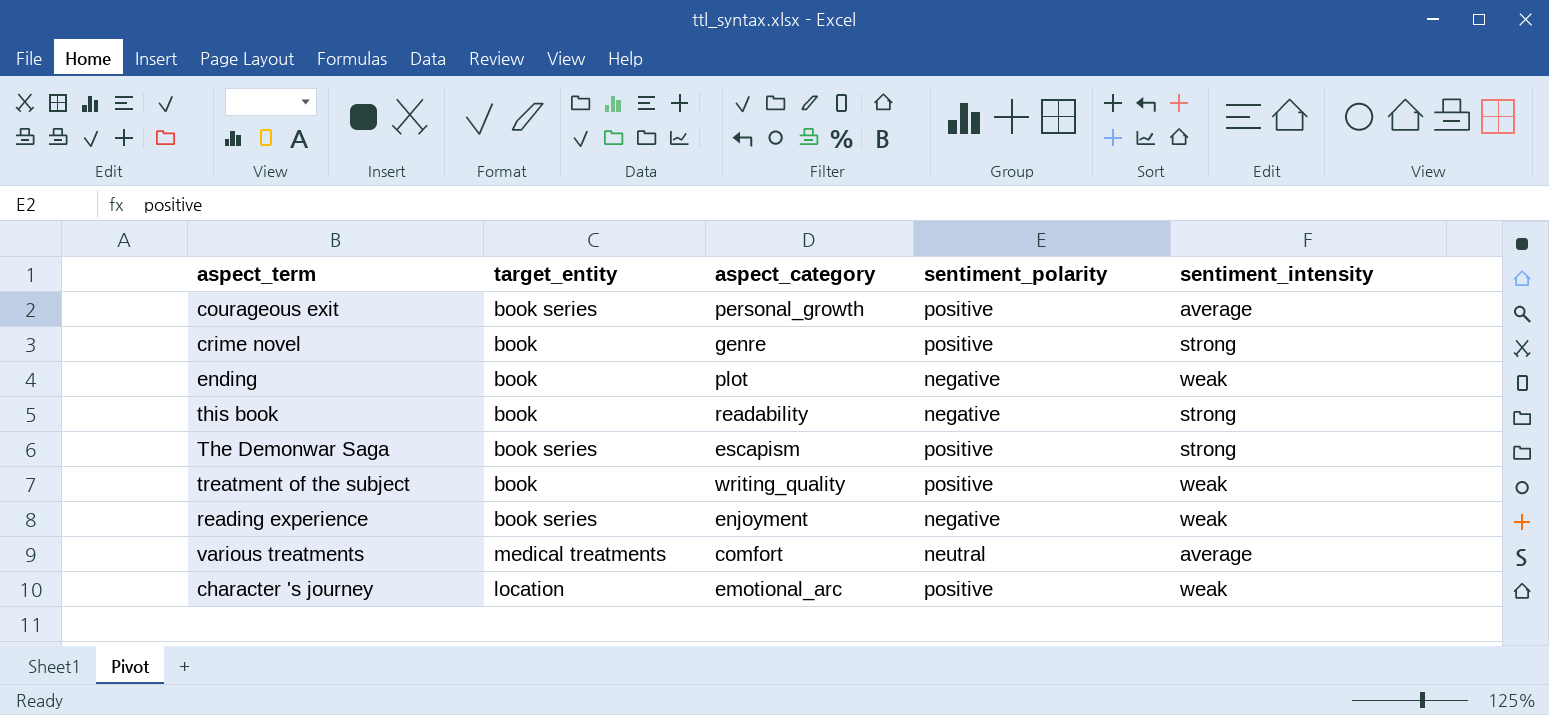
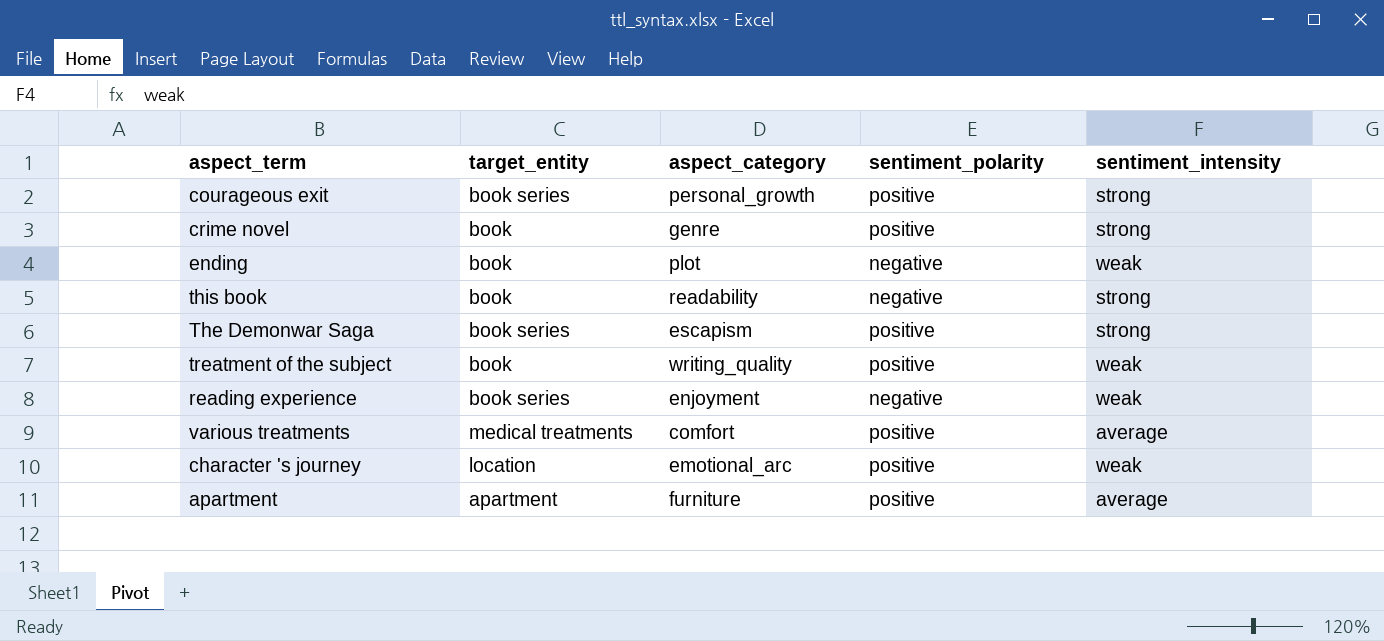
courageous exit | sentiment_intensity: average -> strong
various treatments | sentiment_polarity: neutral -> positive
row apartment: none -> apartment | furniture | positive | average

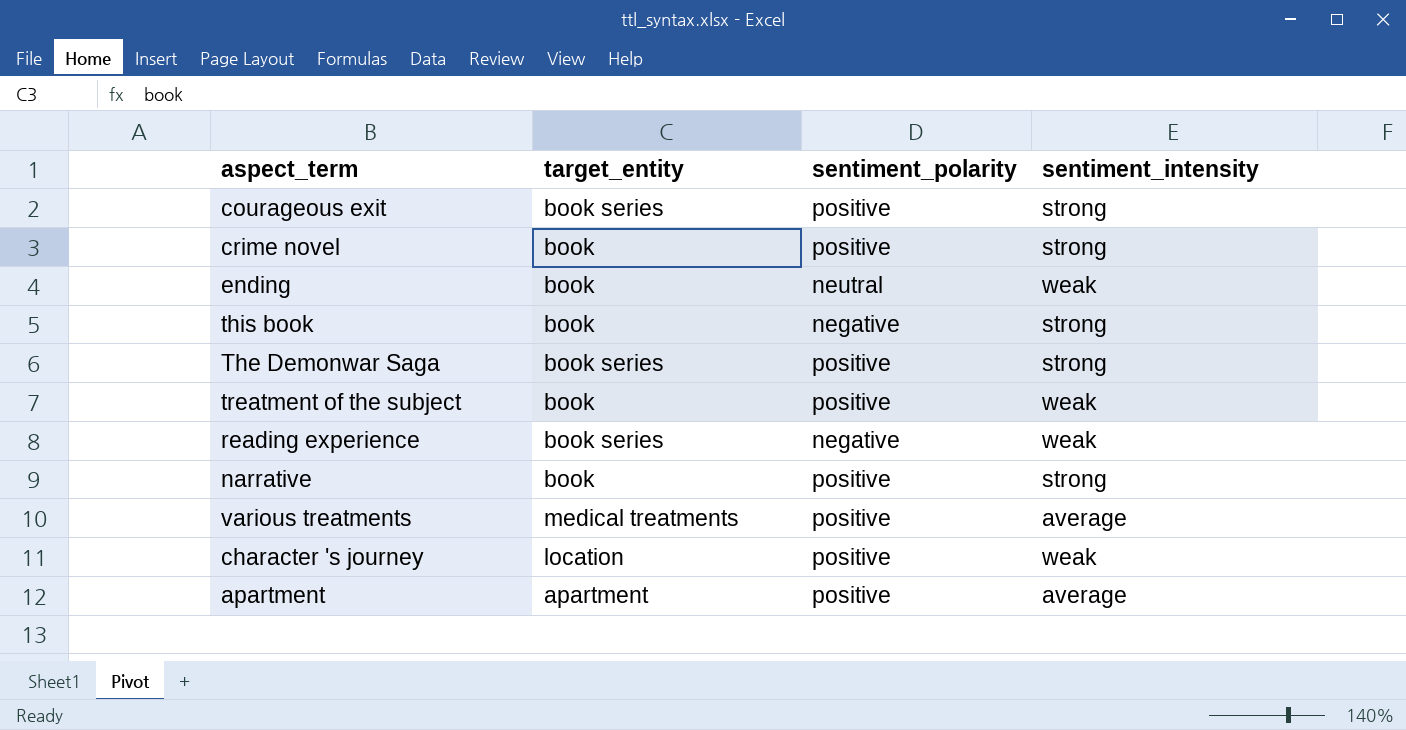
column aspect_category | position: 3 -> none
ending | sentiment_polarity: negative -> neutral
row narrative: none -> book | positive | strong

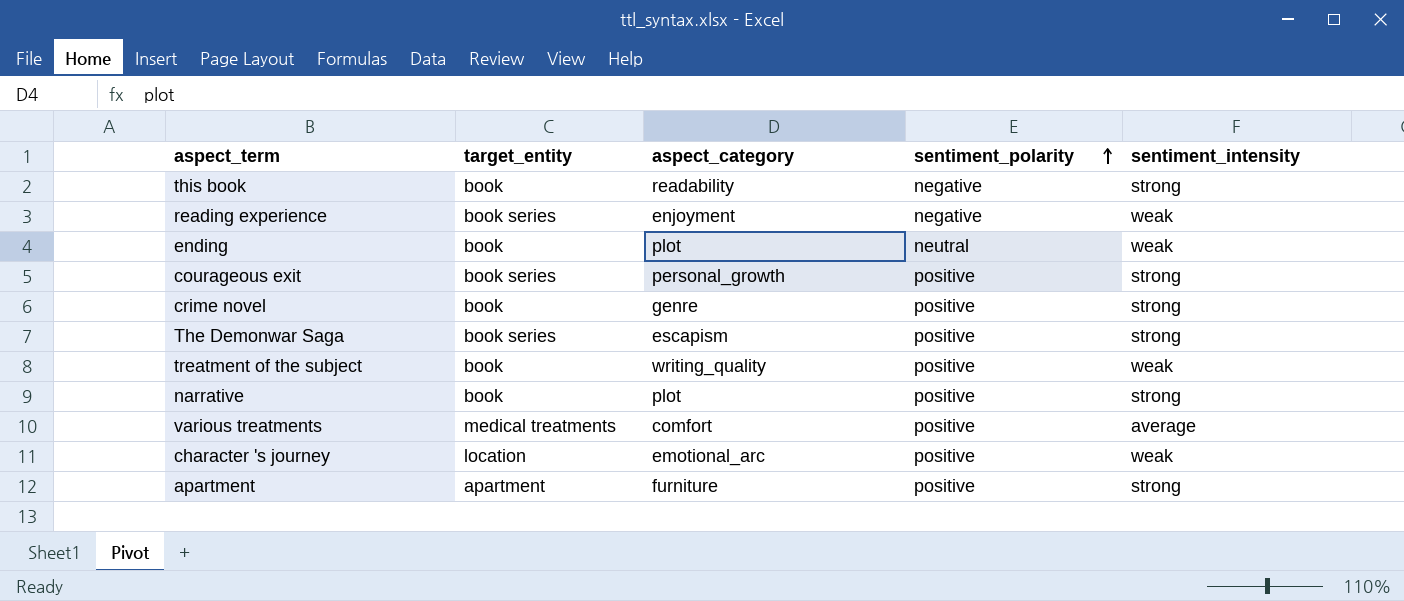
row order: none -> sentiment_polarity ascending
column aspect_category | position: none -> 3
apartment | sentiment_intensity: average -> strong

